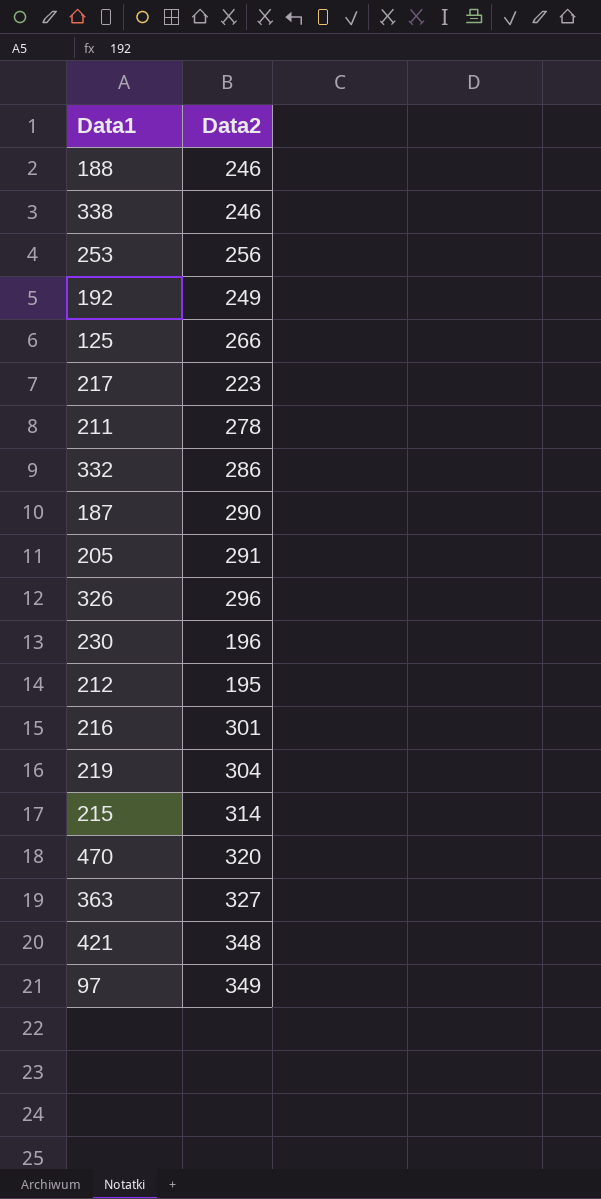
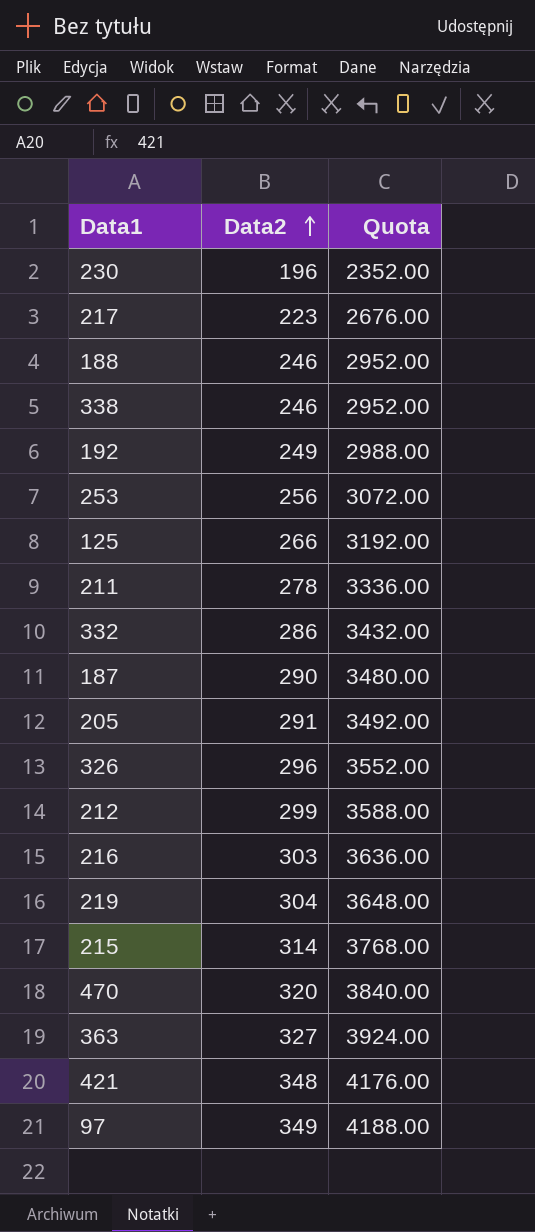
row order: none -> Data2 ascending
column Quota | formula: none -> [Data2] * 12
212 | Data2: 195 -> 299
216 | Data2: 301 -> 303

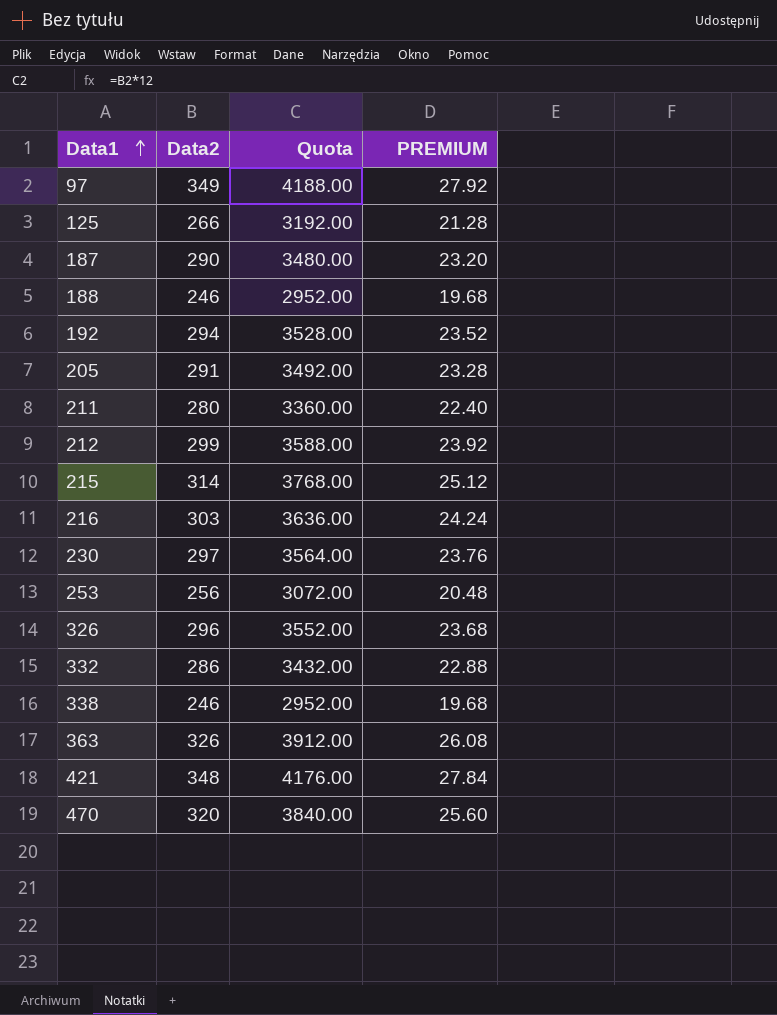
row order: Data2 ascending -> Data1 ascending
column PREMIUM | formula: none -> [Data2] * 0.08
row 217: 223 | 2676.00 -> none
row 219: 304 | 3648.00 -> none
192 | Data2: 249 -> 294
192 | Quota: 2988.00 -> 3528.00
211 | Data2: 278 -> 280
211 | Quota: 3336.00 -> 3360.00
230 | Data2: 196 -> 297
230 | Quota: 2352.00 -> 3564.00
363 | Data2: 327 -> 326
363 | Quota: 3924.00 -> 3912.00

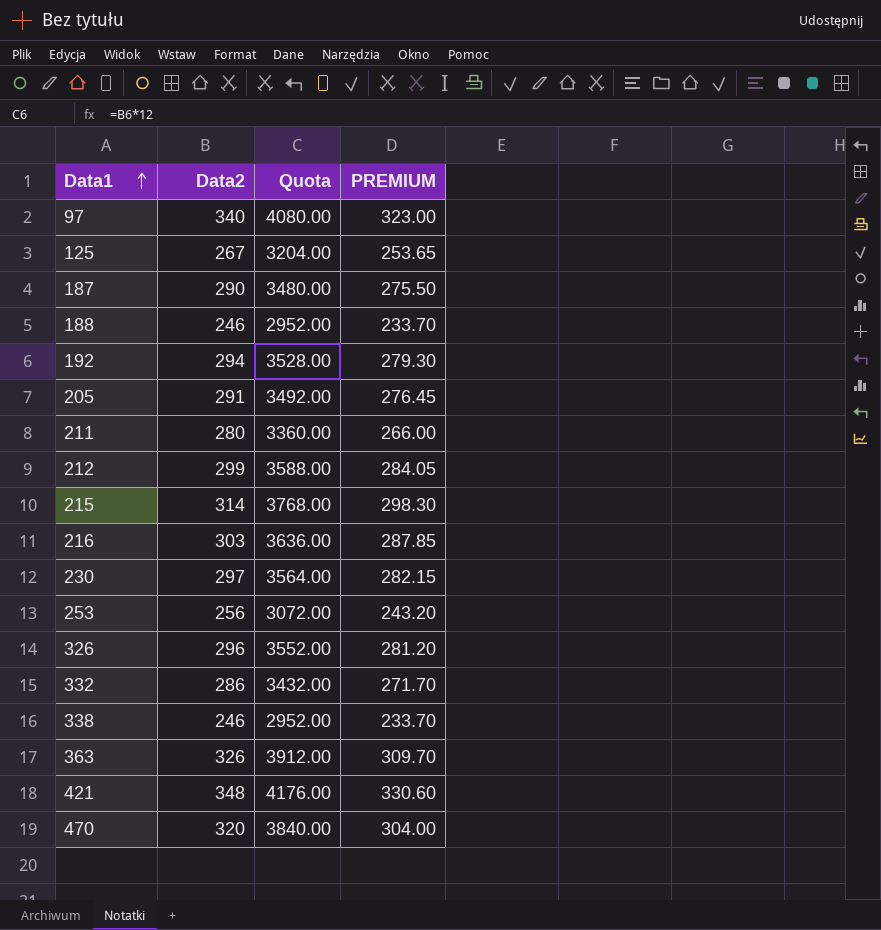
column PREMIUM | formula: [Data2] * 0.08 -> [Data2] * 0.95
97 | Data2: 349 -> 340
97 | Quota: 4188.00 -> 4080.00
125 | Data2: 266 -> 267
125 | Quota: 3192.00 -> 3204.00

